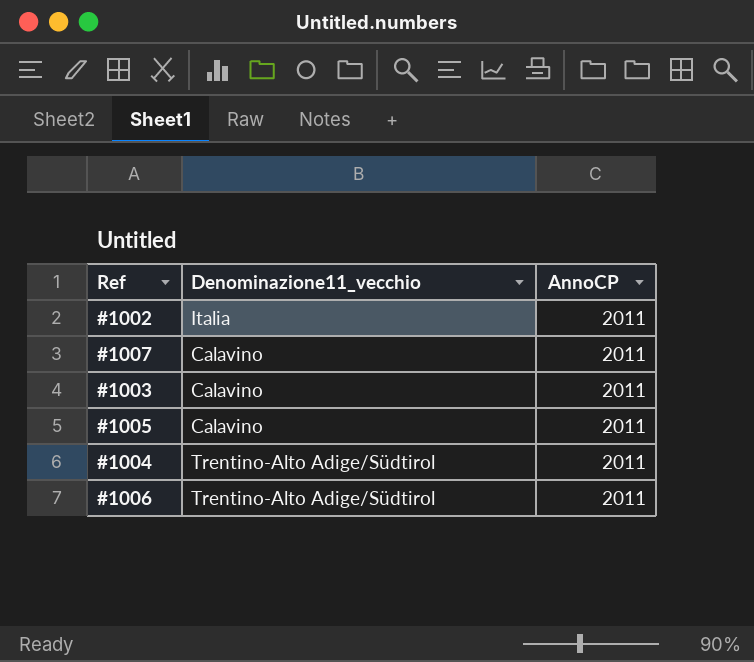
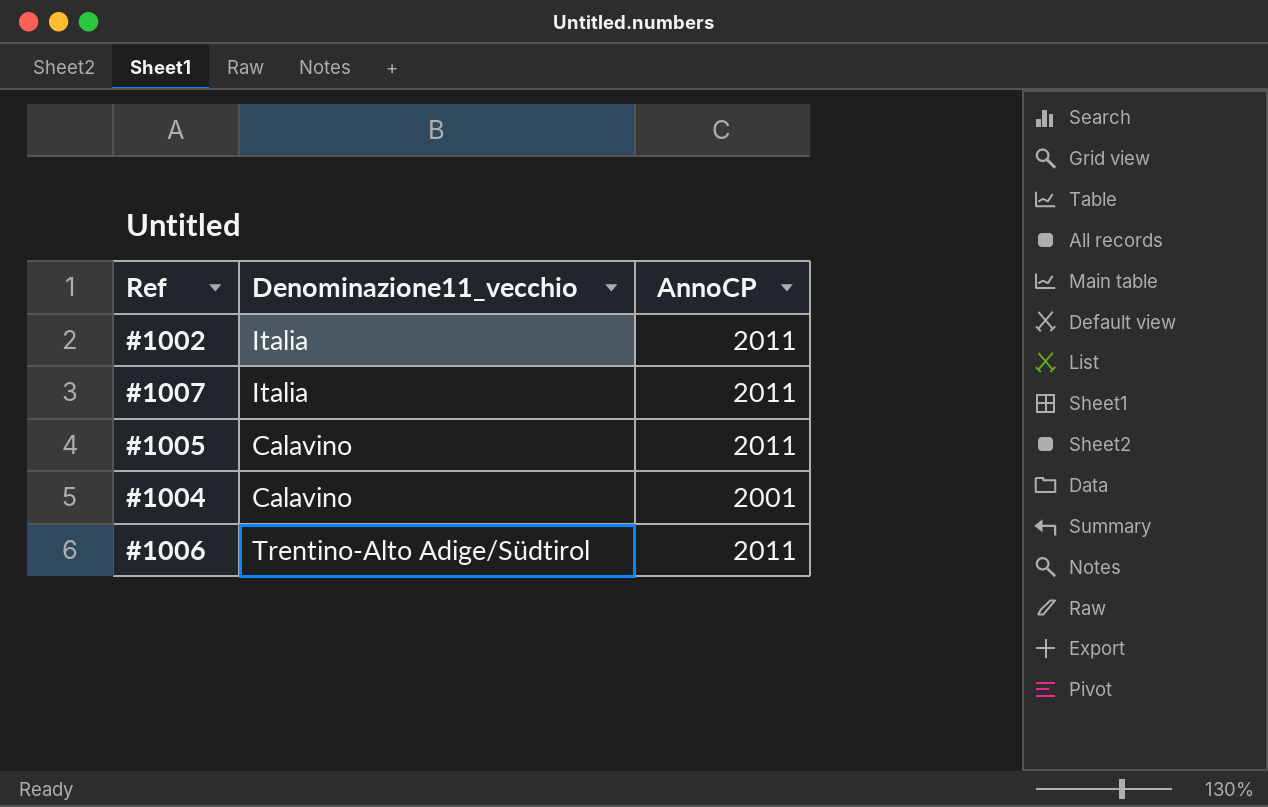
row #1003: Calavino | 2011 -> none
#1007 | Denominazione11_vecchio: Calavino -> Italia
#1004 | Denominazione11_vecchio: Trentino-Alto Adige/Südtirol -> Calavino
#1004 | AnnoCP: 2011 -> 2001

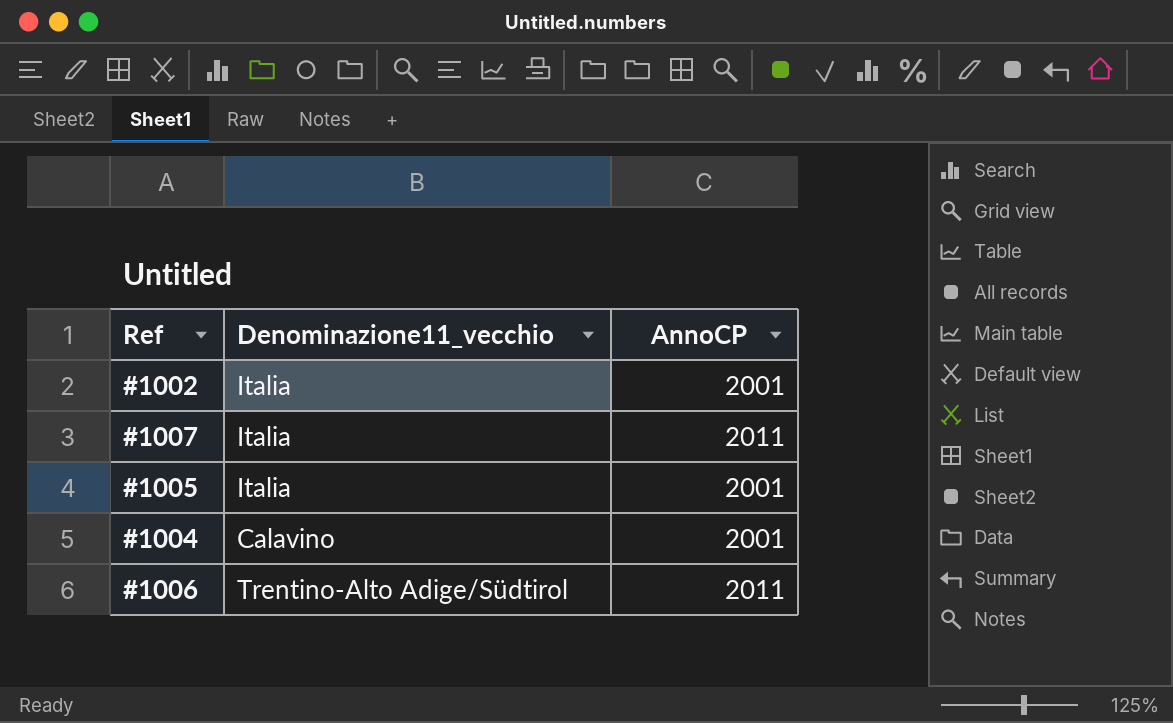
#1002 | AnnoCP: 2011 -> 2001
#1005 | Denominazione11_vecchio: Calavino -> Italia
#1005 | AnnoCP: 2011 -> 2001

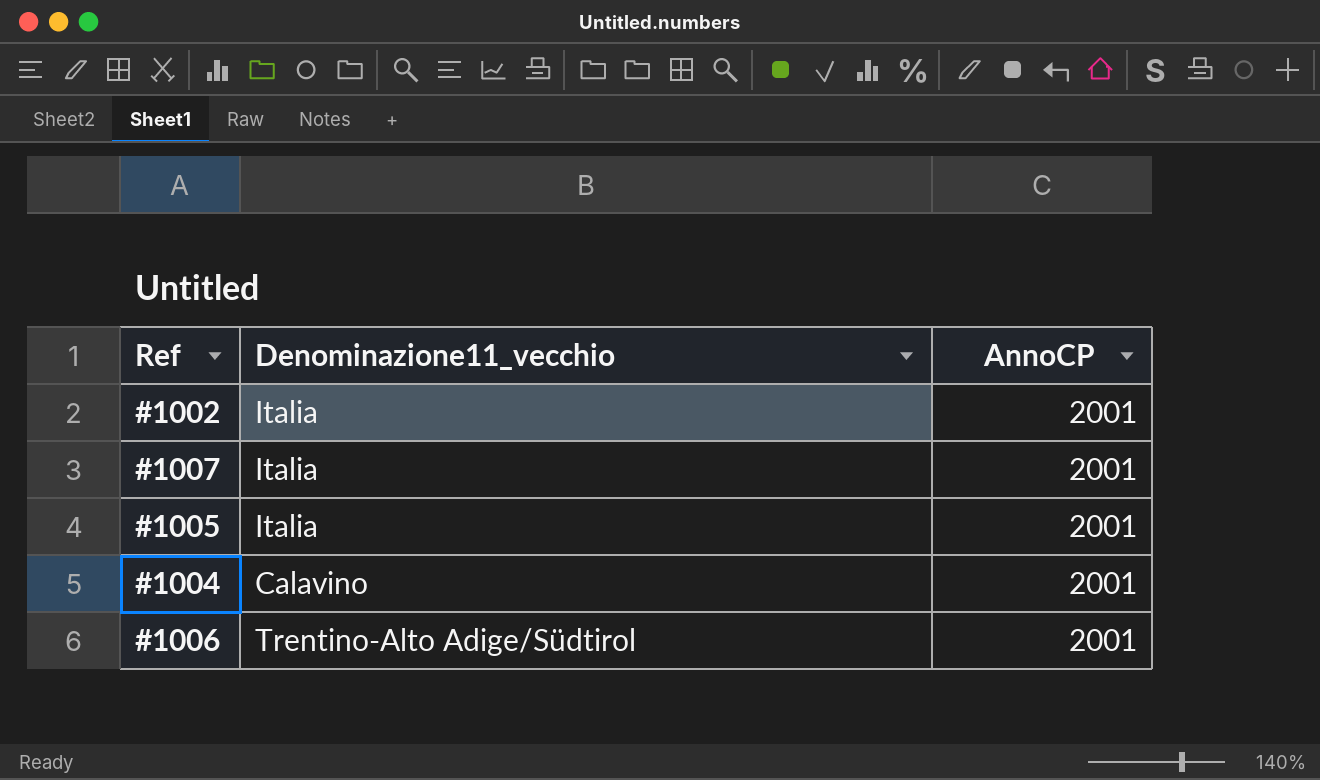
#1007 | AnnoCP: 2011 -> 2001
#1006 | AnnoCP: 2011 -> 2001

